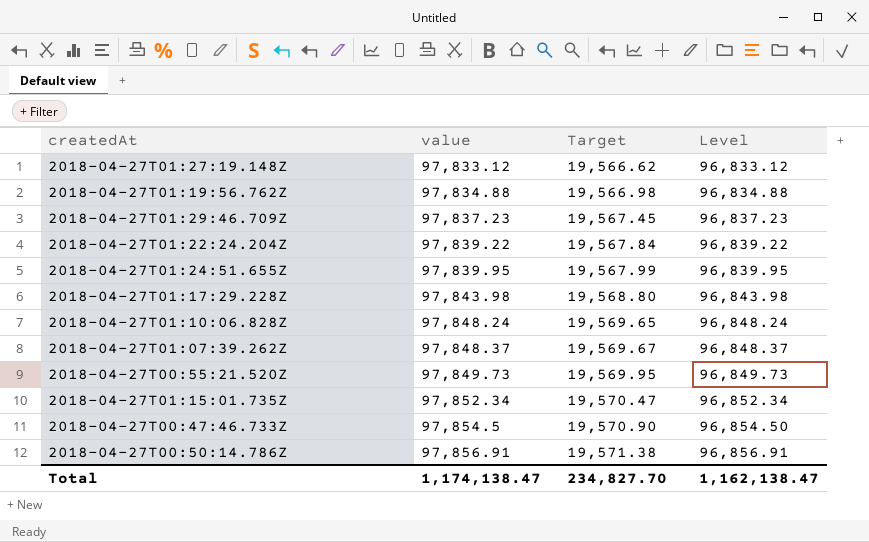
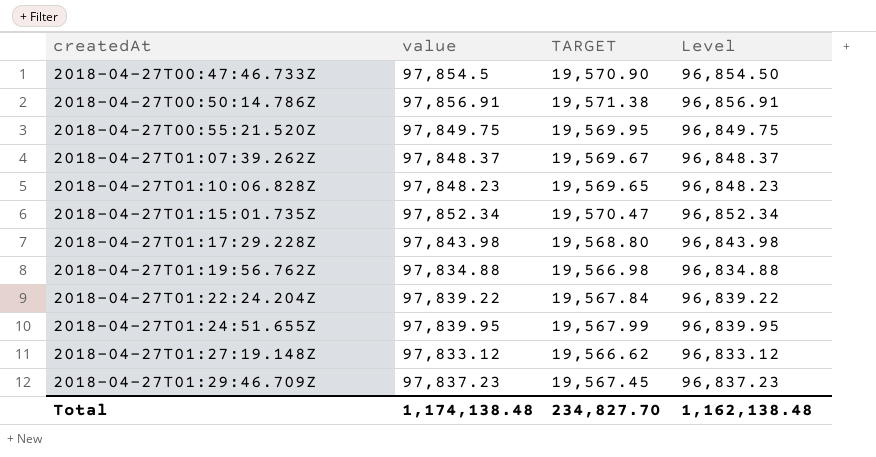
row order: value ascending -> createdAt ascending
column name: Target -> TARGET
2018-04-27T00:55:21.520Z | value: 97,849.73 -> 97,849.75
2018-04-27T00:55:21.520Z | Level: 96,849.73 -> 96,849.75
2018-04-27T01:10:06.828Z | value: 97,848.24 -> 97,848.23
2018-04-27T01:10:06.828Z | Level: 96,848.24 -> 96,848.23
Total | value: 1,174,138.47 -> 1,174,138.48
Total | Level: 1,162,138.47 -> 1,162,138.48

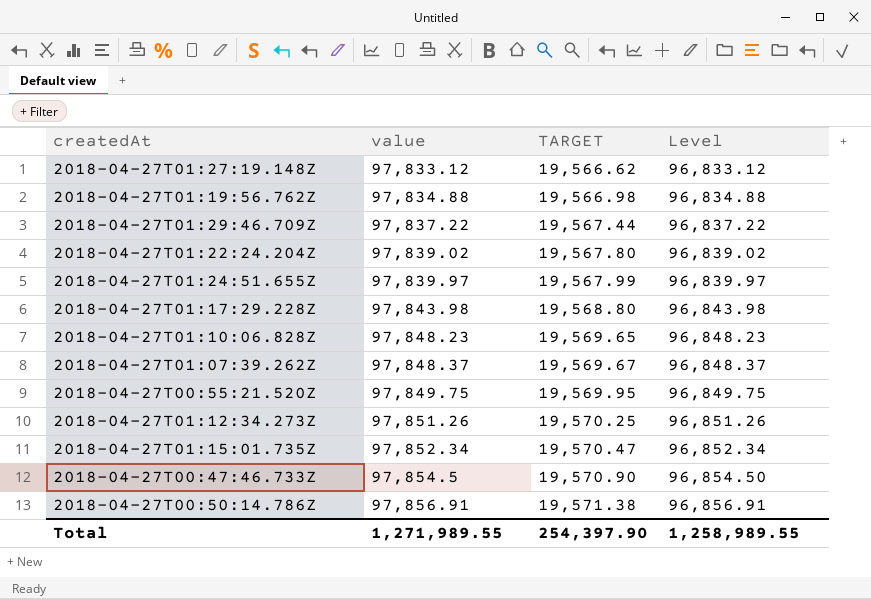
row order: createdAt ascending -> value ascending
2018-04-27T01:29:46.709Z | value: 97,837.23 -> 97,837.22
2018-04-27T01:29:46.709Z | TARGET: 19,567.45 -> 19,567.44
2018-04-27T01:29:46.709Z | Level: 96,837.23 -> 96,837.22
2018-04-27T01:22:24.204Z | value: 97,839.22 -> 97,839.02
2018-04-27T01:22:24.204Z | TARGET: 19,567.84 -> 19,567.80
2018-04-27T01:22:24.204Z | Level: 96,839.22 -> 96,839.02
2018-04-27T01:24:51.655Z | value: 97,839.95 -> 97,839.97
2018-04-27T01:24:51.655Z | Level: 96,839.95 -> 96,839.97
row 2018-04-27T01:12:34.273Z: none -> 97,851.26 | 19,570.25 | 96,851.26
Total | value: 1,174,138.48 -> 1,271,989.55
Total | TARGET: 234,827.70 -> 254,397.90
Total | Level: 1,162,138.48 -> 1,258,989.55

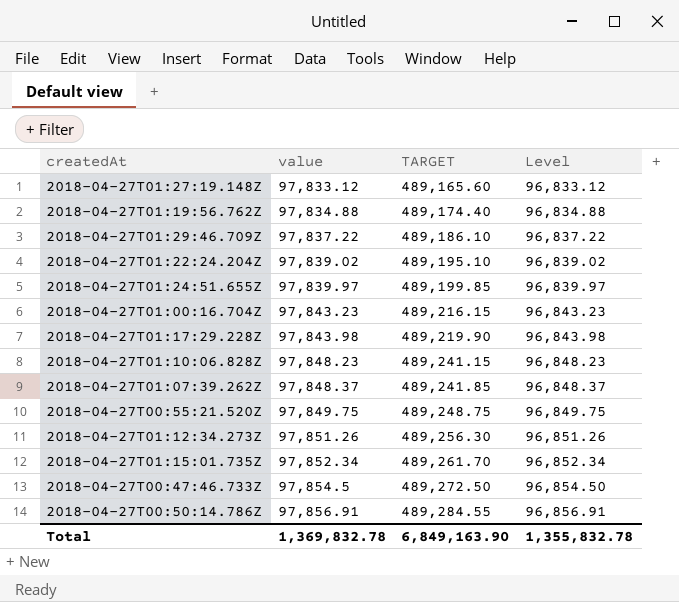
column TARGET | formula: [value] * 0.2 -> [value] * 5
row 2018-04-27T01:00:16.704Z: none -> 97,843.23 | 489,216.15 | 96,843.23
Total | value: 1,271,989.55 -> 1,369,832.78
Total | TARGET: 254,397.90 -> 6,849,163.90
Total | Level: 1,258,989.55 -> 1,355,832.78

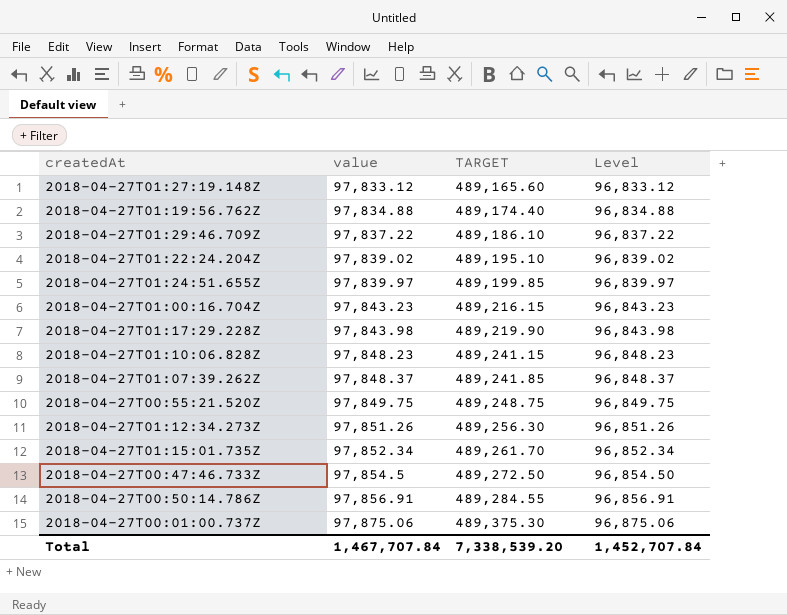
row 2018-04-27T00:01:00.737Z: none -> 97,875.06 | 489,375.30 | 96,875.06
Total | value: 1,369,832.78 -> 1,467,707.84
Total | TARGET: 6,849,163.90 -> 7,338,539.20
Total | Level: 1,355,832.78 -> 1,452,707.84

